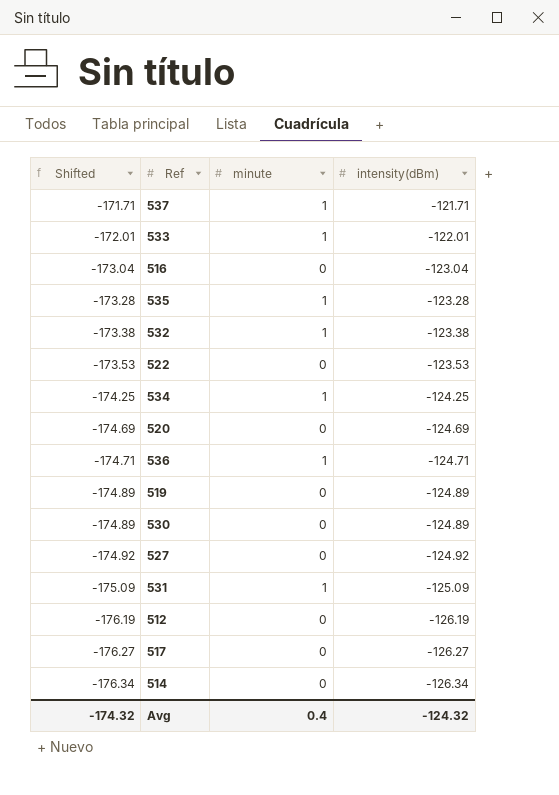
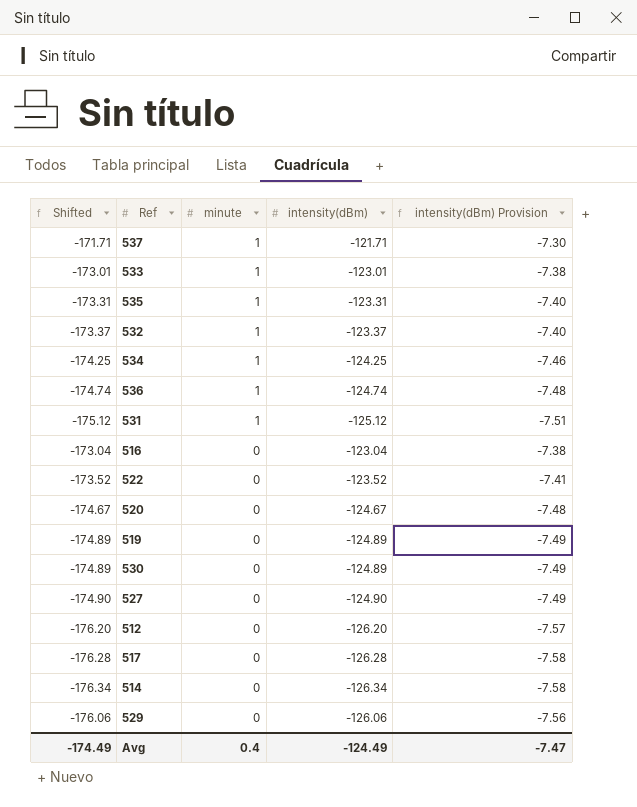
row order: Shifted descending -> minute descending
column intensity(dBm) Provision | formula: none -> [intensity(dBm)] * 0.06
533 | Shifted: -172.01 -> -173.01
533 | intensity(dBm): -122.01 -> -123.01
535 | Shifted: -173.28 -> -173.31
535 | intensity(dBm): -123.28 -> -123.31
532 | Shifted: -173.38 -> -173.37
532 | intensity(dBm): -123.38 -> -123.37
536 | Shifted: -174.71 -> -174.74
536 | intensity(dBm): -124.71 -> -124.74
531 | Shifted: -175.09 -> -175.12
531 | intensity(dBm): -125.09 -> -125.12
522 | Shifted: -173.53 -> -173.52
522 | intensity(dBm): -123.53 -> -123.52
520 | Shifted: -174.69 -> -174.67
520 | intensity(dBm): -124.69 -> -124.67
527 | Shifted: -174.92 -> -174.90
527 | intensity(dBm): -124.92 -> -124.90
512 | Shifted: -176.19 -> -176.20
512 | intensity(dBm): -126.19 -> -126.20
517 | Shifted: -176.27 -> -176.28
517 | intensity(dBm): -126.27 -> -126.28
row 529: none -> -176.06 | 0 | -126.06 | -7.56
Avg | Shifted: -174.32 -> -174.49
Avg | intensity(dBm): -124.32 -> -124.49

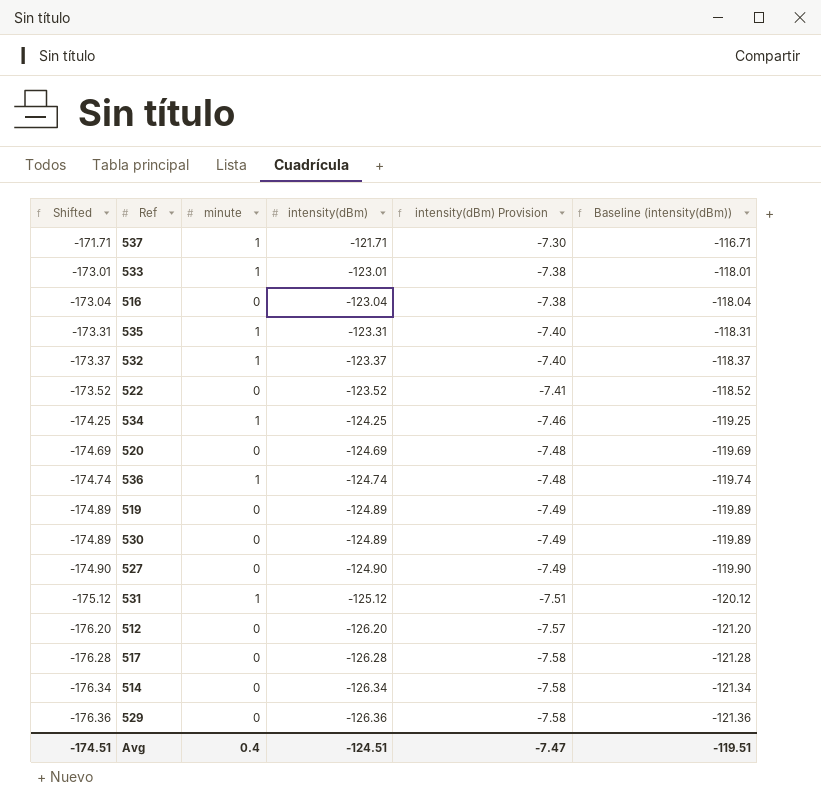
row order: minute descending -> Shifted descending
column Baseline (intensity(dBm)) | formula: none -> [intensity(dBm)] + 5
520 | Shifted: -174.67 -> -174.69
520 | intensity(dBm): -124.67 -> -124.69
529 | Shifted: -176.06 -> -176.36
529 | intensity(dBm): -126.06 -> -126.36
529 | intensity(dBm) Provision: -7.56 -> -7.58
Avg | Shifted: -174.49 -> -174.51
Avg | intensity(dBm): -124.49 -> -124.51

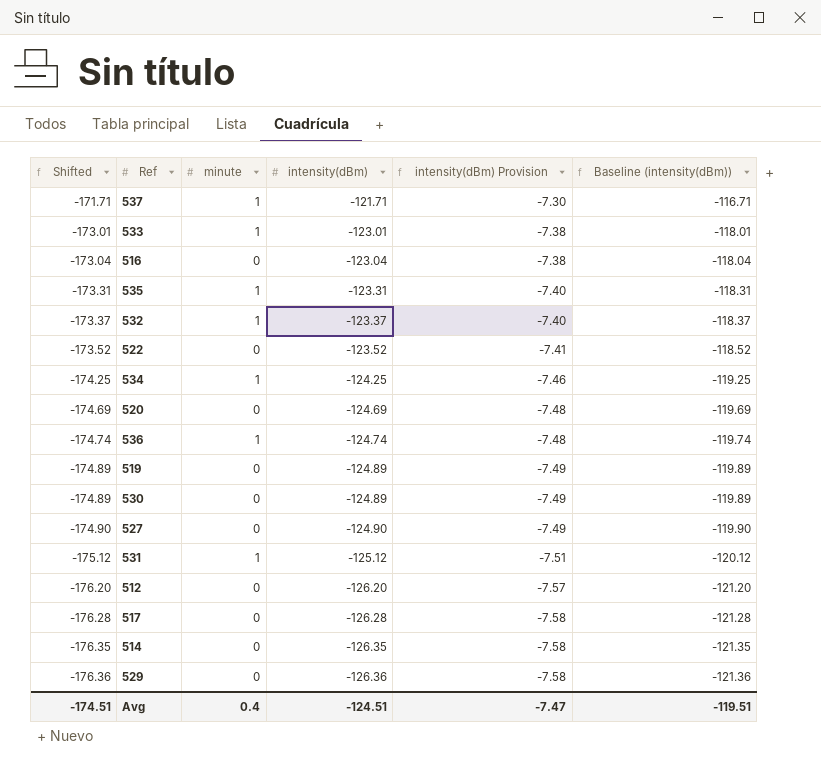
514 | Shifted: -176.34 -> -176.35
514 | intensity(dBm): -126.34 -> -126.35
514 | Baseline (intensity(dBm)): -121.34 -> -121.35

